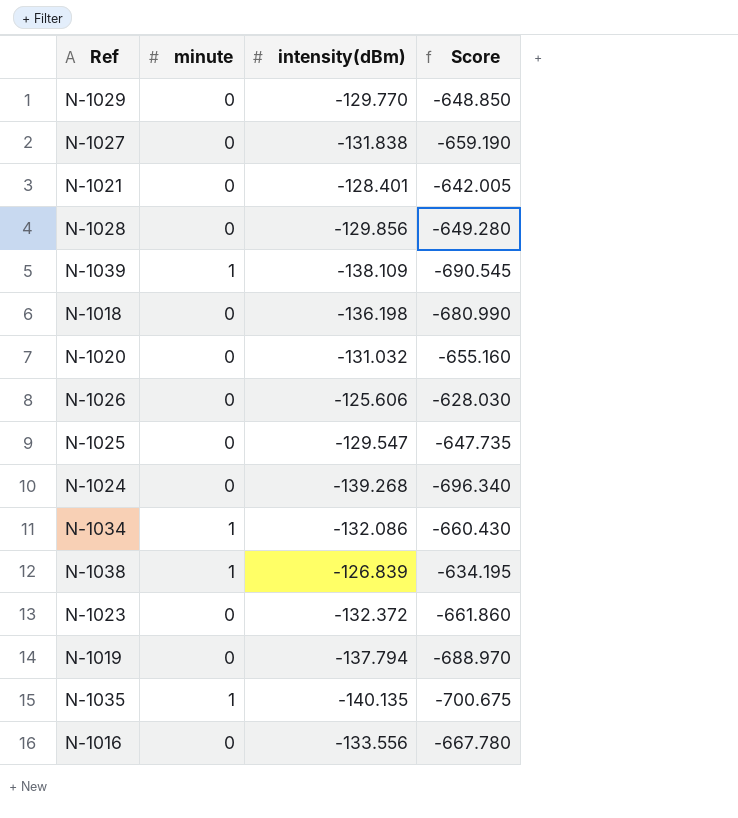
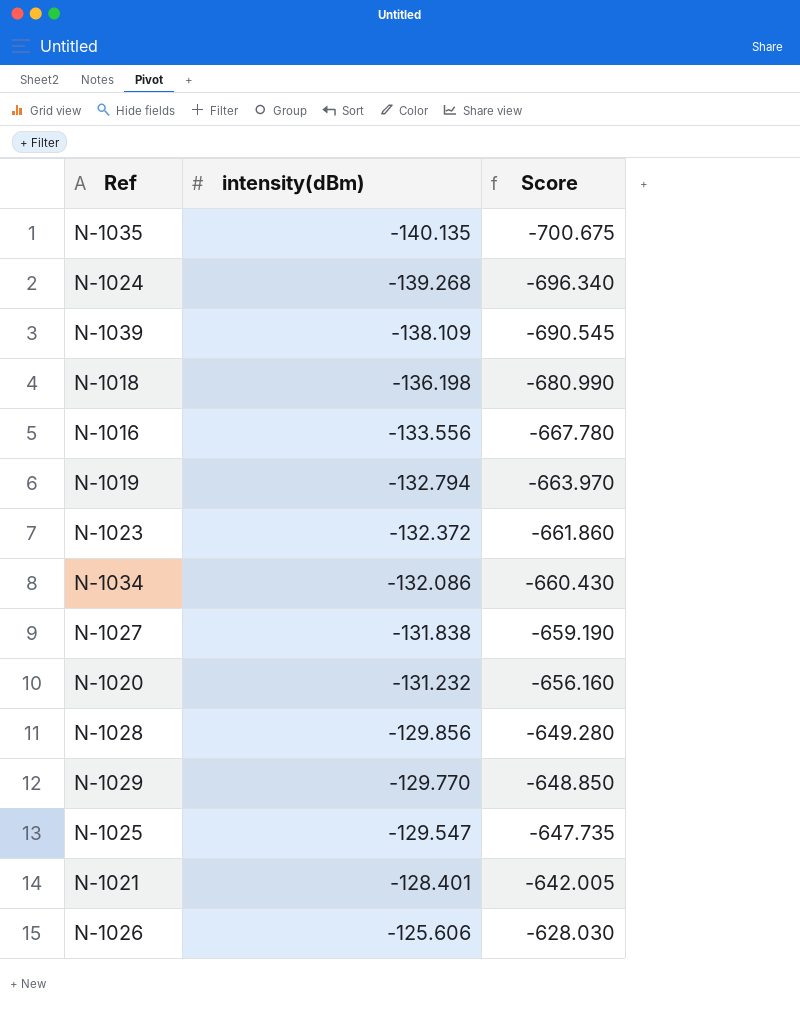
row order: none -> intensity(dBm) ascending
column minute | position: 2 -> none
row N-1038: 1 | -126.839 | -634.195 -> none
N-1019 | intensity(dBm): -137.794 -> -132.794
N-1019 | Score: -688.970 -> -663.970
N-1020 | intensity(dBm): -131.032 -> -131.232
N-1020 | Score: -655.160 -> -656.160

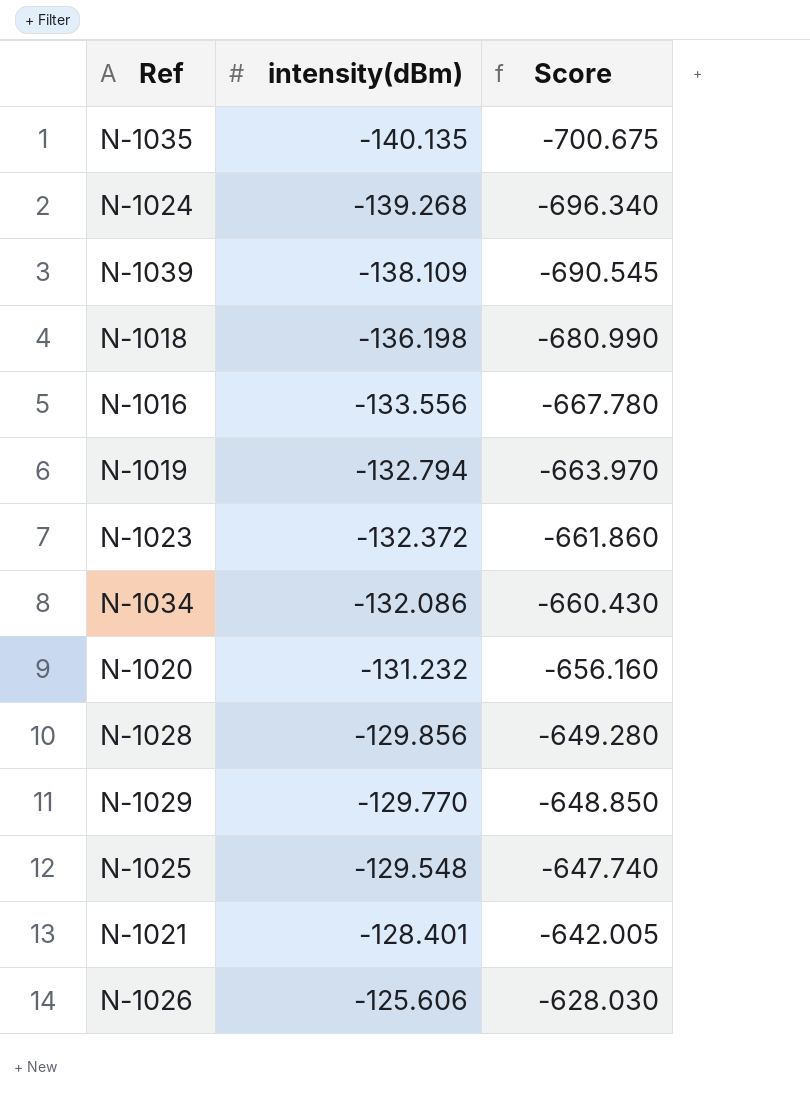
row N-1027: -131.838 | -659.190 -> none
N-1025 | intensity(dBm): -129.547 -> -129.548
N-1025 | Score: -647.735 -> -647.740

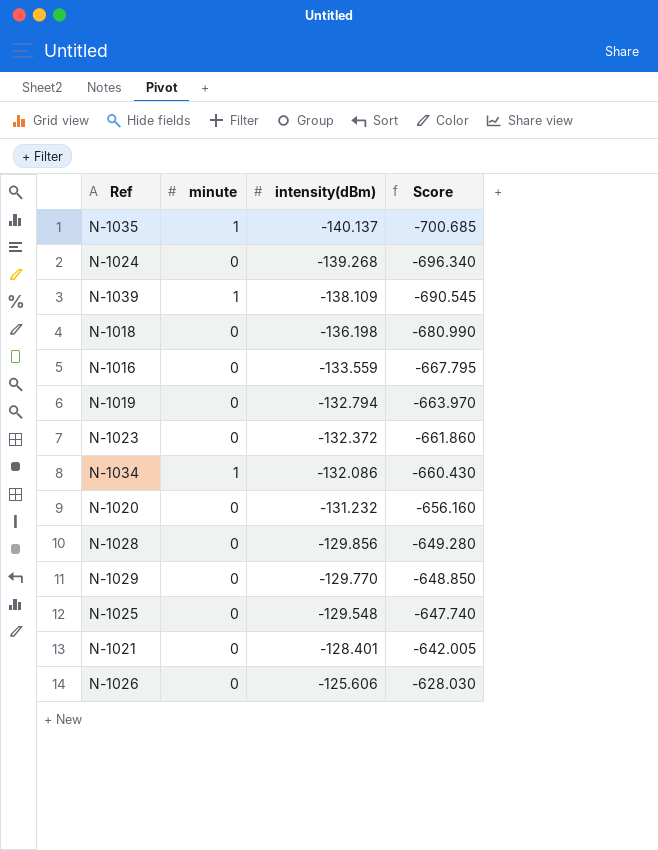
column minute | position: none -> 2
N-1035 | intensity(dBm): -140.135 -> -140.137
N-1035 | Score: -700.675 -> -700.685
N-1016 | intensity(dBm): -133.556 -> -133.559
N-1016 | Score: -667.780 -> -667.795

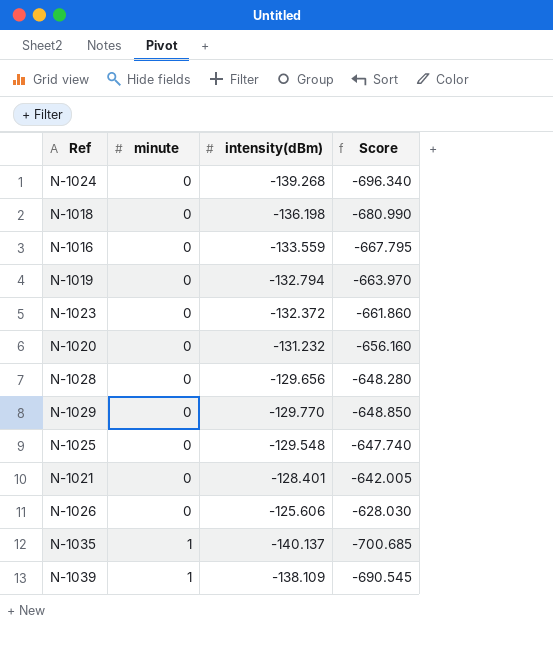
row order: intensity(dBm) ascending -> minute ascending
row N-1034: 1 | -132.086 | -660.430 -> none
N-1028 | intensity(dBm): -129.856 -> -129.656
N-1028 | Score: -649.280 -> -648.280

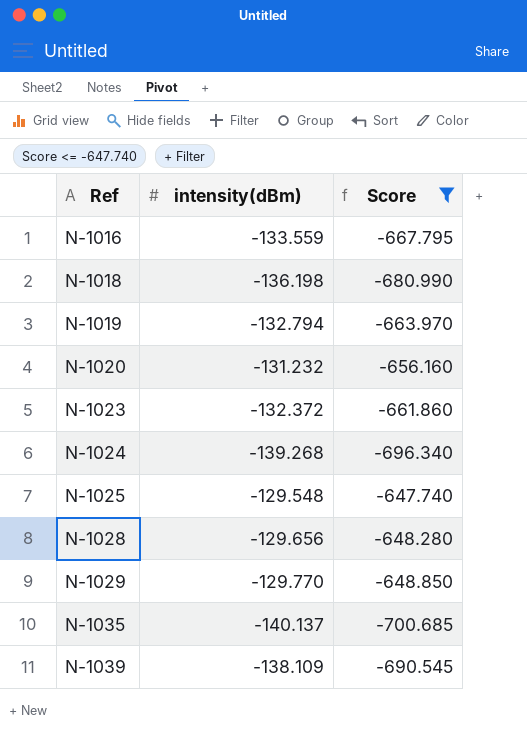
filter: none -> Score <= -647.740
row order: minute ascending -> Ref ascending
column minute | position: 2 -> none

